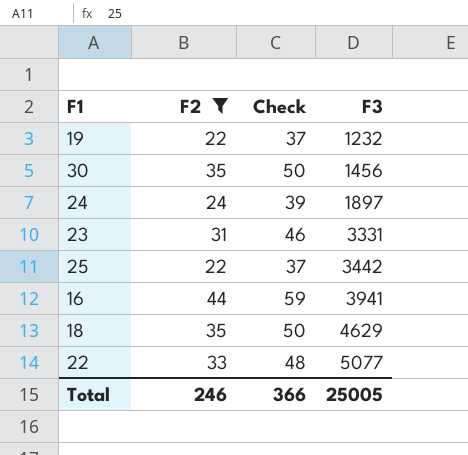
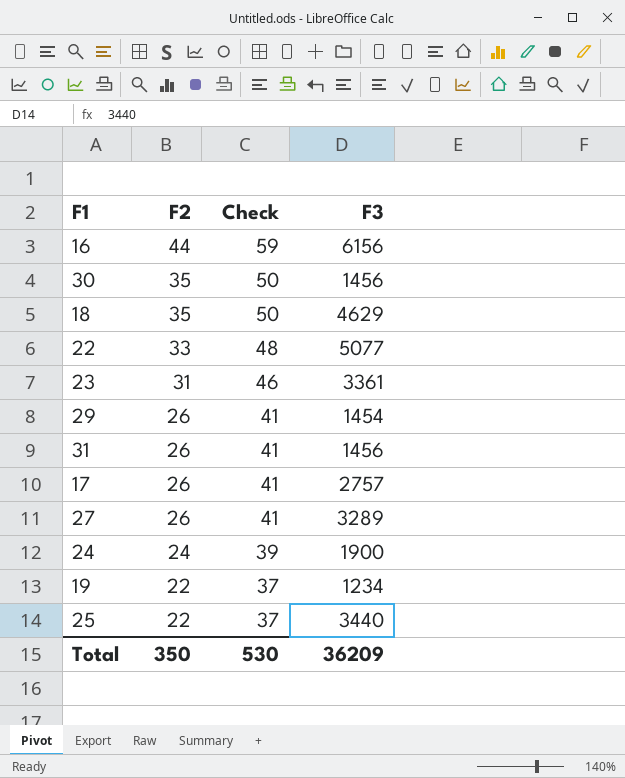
filter: F2 != 26 -> none
row order: F3 ascending -> F2 descending
16 | F3: 3941 -> 6156
23 | F3: 3331 -> 3361
24 | F3: 1897 -> 1900
19 | F3: 1232 -> 1234
25 | F3: 3442 -> 3440
Total | F2: 246 -> 350
Total | Check: 366 -> 530
Total | F3: 25005 -> 36209

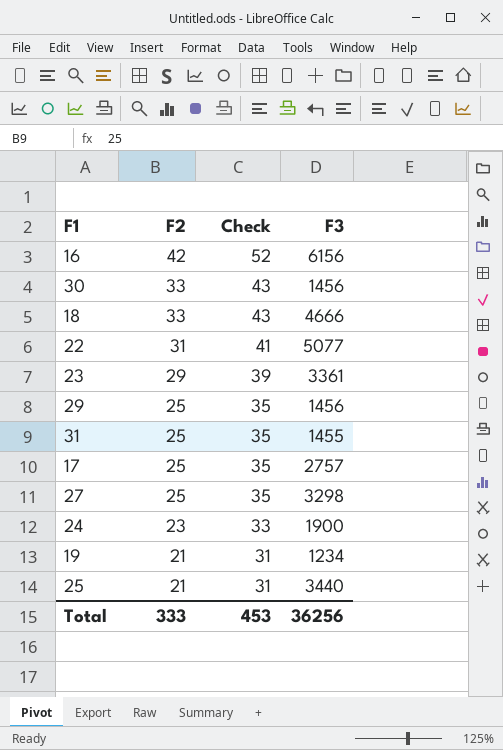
column Check | formula: [F2] + 15 -> [F2] + 10
16 | F2: 44 -> 42
30 | F2: 35 -> 33
18 | F2: 35 -> 33
18 | F3: 4629 -> 4666
22 | F2: 33 -> 31
23 | F2: 31 -> 29
29 | F2: 26 -> 25
29 | F3: 1454 -> 1456
31 | F2: 26 -> 25
31 | F3: 1456 -> 1455
17 | F2: 26 -> 25
27 | F2: 26 -> 25
27 | F3: 3289 -> 3298
24 | F2: 24 -> 23
19 | F2: 22 -> 21
25 | F2: 22 -> 21
Total | F2: 350 -> 333
Total | Check: 530 -> 453
Total | F3: 36209 -> 36256

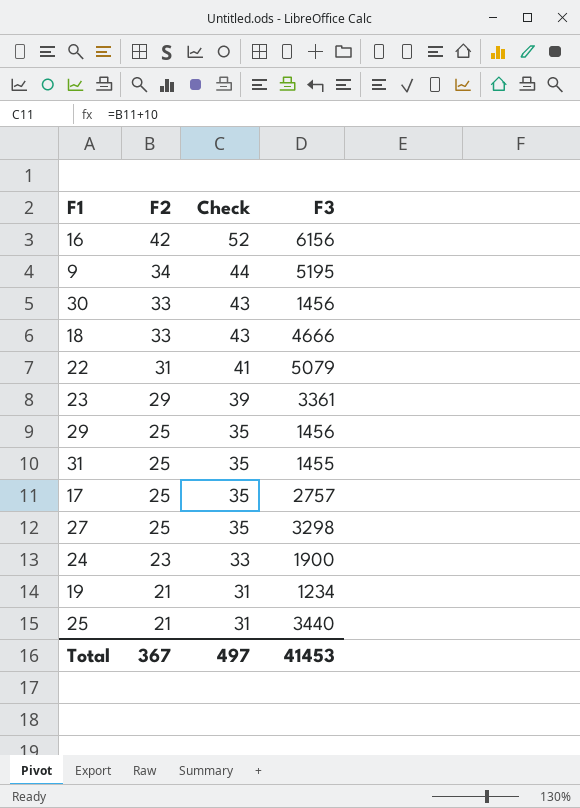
row 9: none -> 34 | 44 | 5195
22 | F3: 5077 -> 5079
Total | F2: 333 -> 367
Total | Check: 453 -> 497
Total | F3: 36256 -> 41453

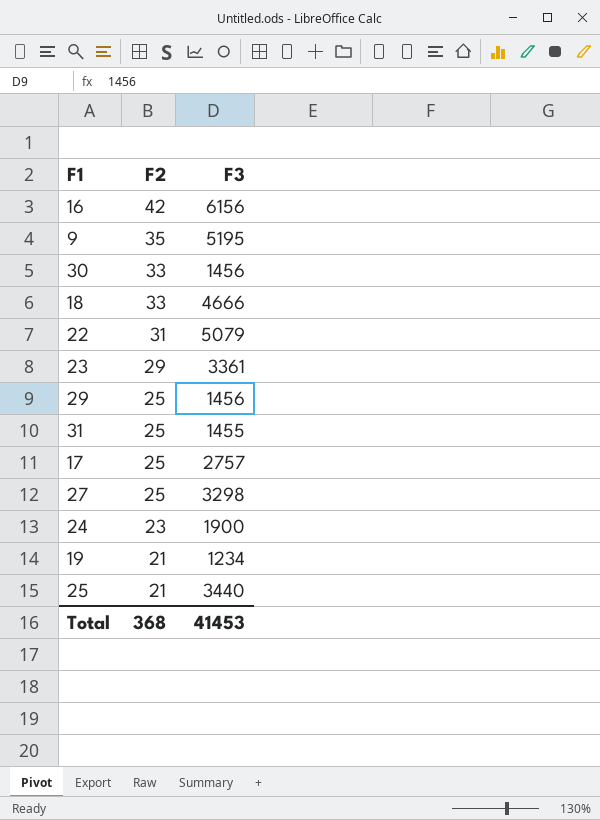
column Check | formula: [F2] + 10 -> none
9 | F2: 34 -> 35
Total | F2: 367 -> 368

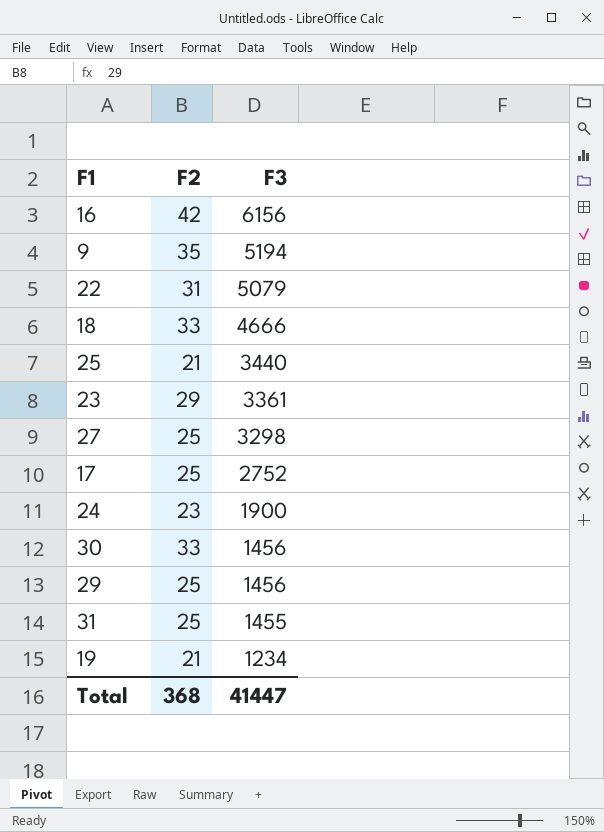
row order: F2 descending -> F3 descending
9 | F3: 5195 -> 5194
17 | F3: 2757 -> 2752
Total | F3: 41453 -> 41447

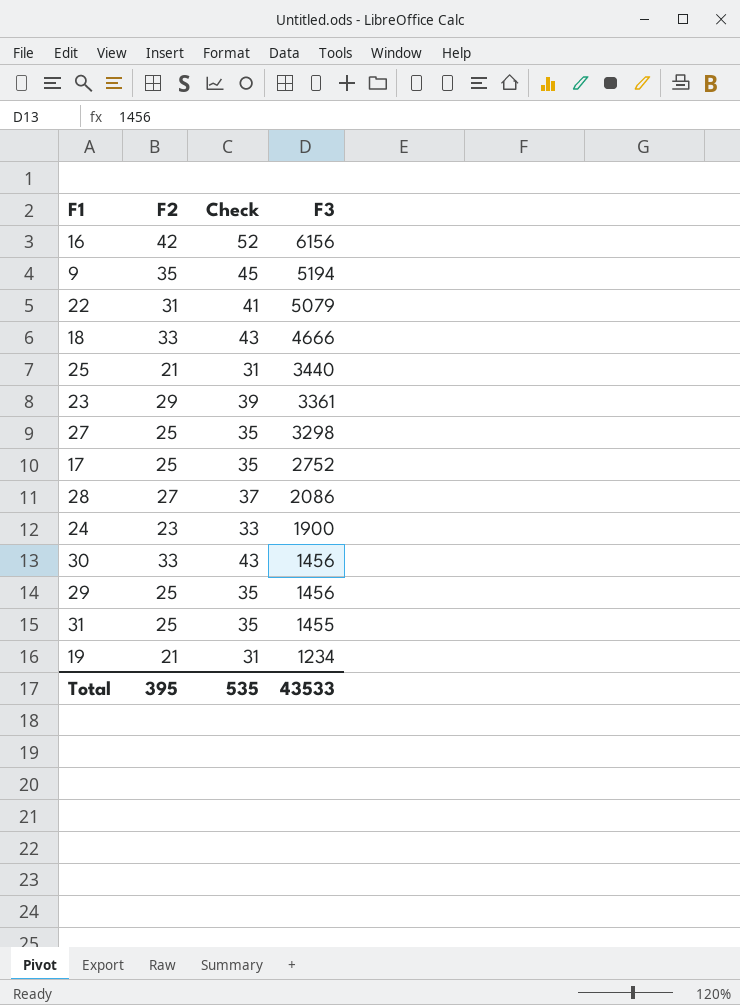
column Check | formula: none -> [F2] + 10
row 28: none -> 27 | 37 | 2086
Total | F2: 368 -> 395
Total | F3: 41447 -> 43533

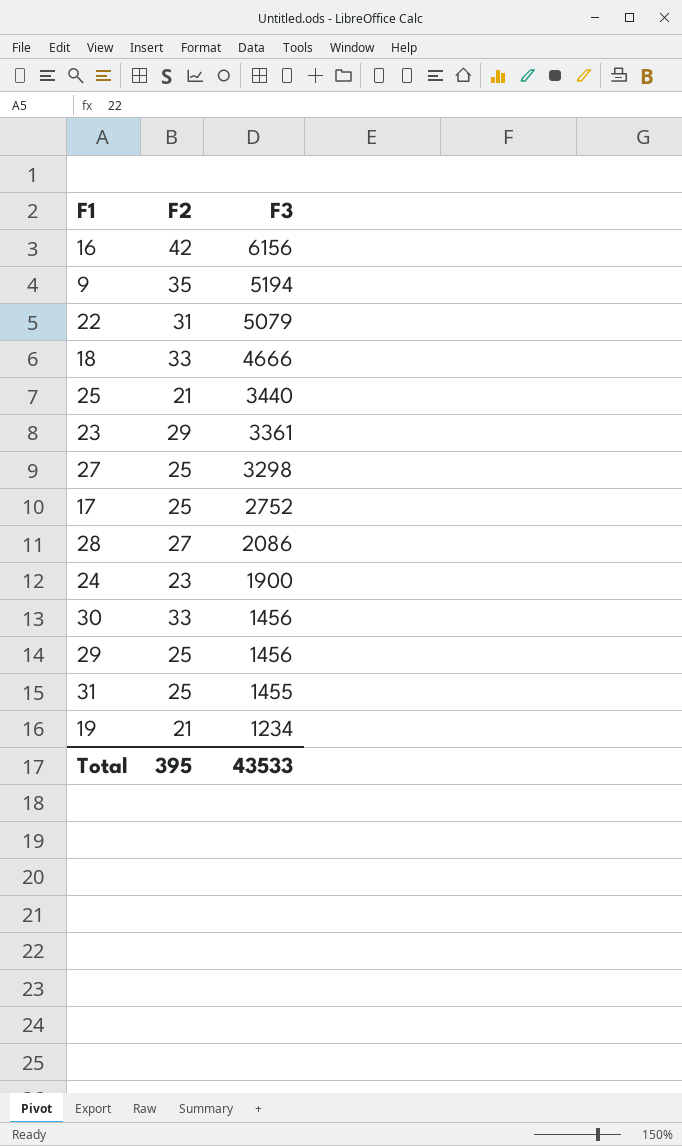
column Check | formula: [F2] + 10 -> none

